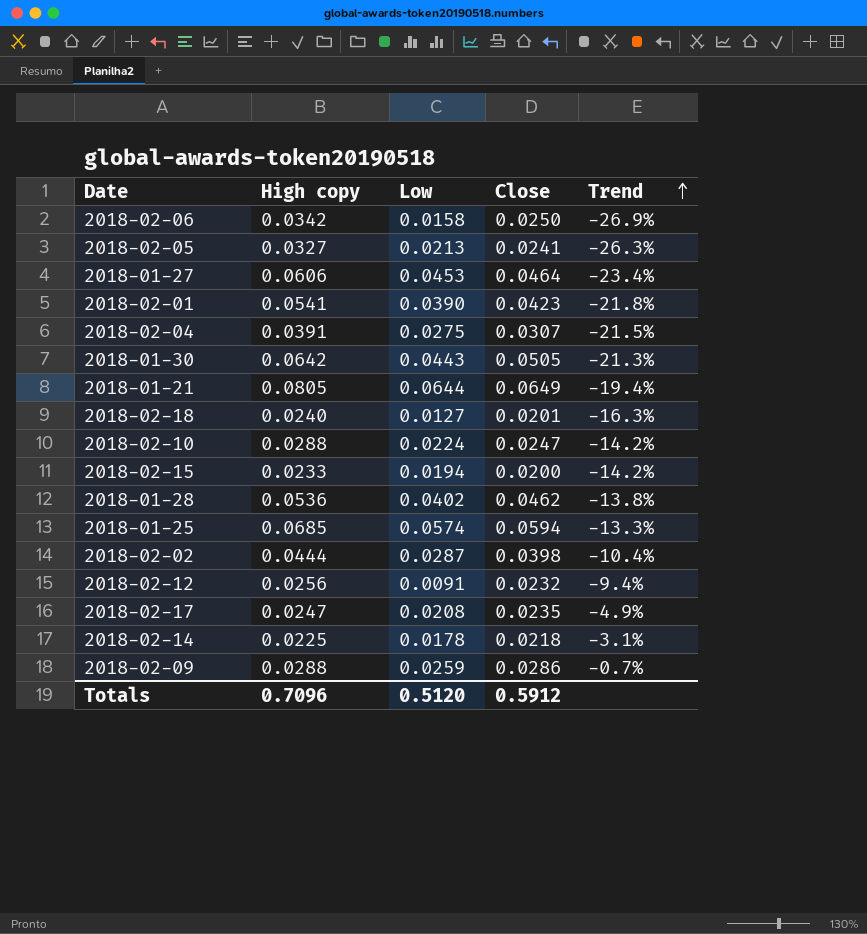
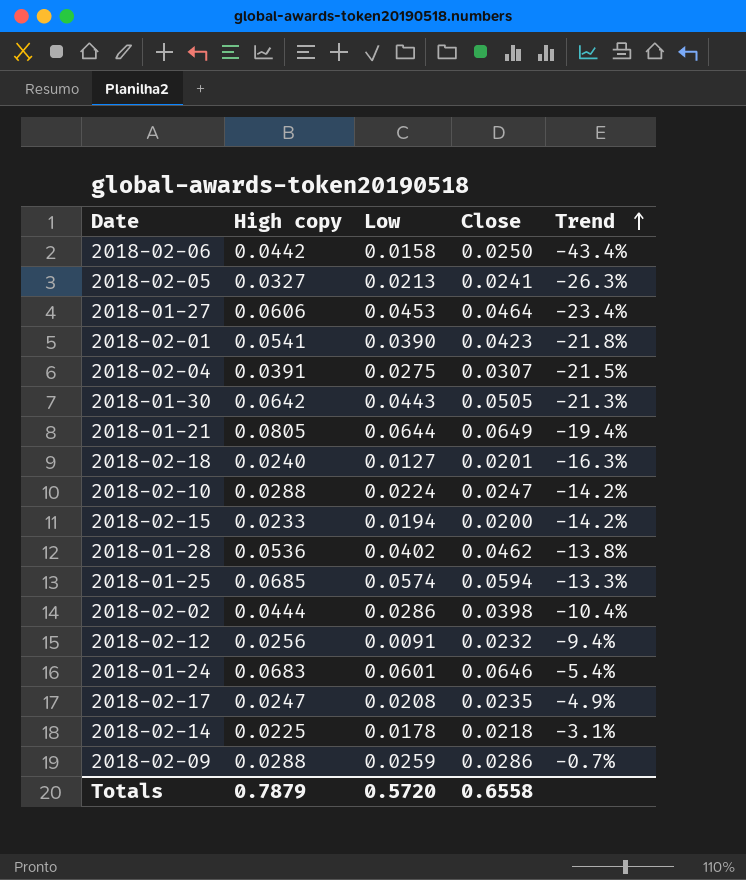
2018-02-06 | High copy: 0.0342 -> 0.0442
2018-02-06 | Trend: -26.9% -> -43.4%
2018-02-02 | Low: 0.0287 -> 0.0286
row 2018-01-24: none -> 0.0683 | 0.0601 | 0.0646 | -5.4%
Totals | High copy: 0.7096 -> 0.7879
Totals | Low: 0.5120 -> 0.5720
Totals | Close: 0.5912 -> 0.6558

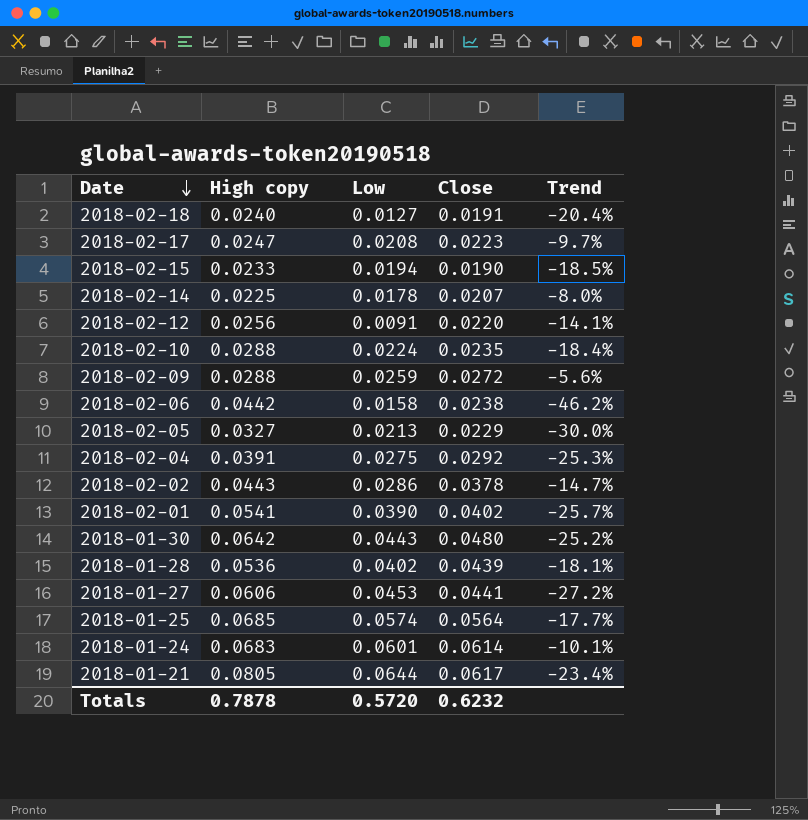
row order: Trend ascending -> Date descending
2018-02-18 | Close: 0.0201 -> 0.0191
2018-02-18 | Trend: -16.3% -> -20.4%
2018-02-17 | Close: 0.0235 -> 0.0223
2018-02-17 | Trend: -4.9% -> -9.7%
2018-02-15 | Close: 0.0200 -> 0.0190
2018-02-15 | Trend: -14.2% -> -18.5%
2018-02-14 | Close: 0.0218 -> 0.0207
2018-02-14 | Trend: -3.1% -> -8.0%
2018-02-12 | Close: 0.0232 -> 0.0220
2018-02-12 | Trend: -9.4% -> -14.1%
2018-02-10 | Close: 0.0247 -> 0.0235
2018-02-10 | Trend: -14.2% -> -18.4%
2018-02-09 | Close: 0.0286 -> 0.0272
2018-02-09 | Trend: -0.7% -> -5.6%
2018-02-06 | Close: 0.0250 -> 0.0238
2018-02-06 | Trend: -43.4% -> -46.2%
2018-02-05 | Close: 0.0241 -> 0.0229
2018-02-05 | Trend: -26.3% -> -30.0%
2018-02-04 | Close: 0.0307 -> 0.0292
2018-02-04 | Trend: -21.5% -> -25.3%
2018-02-02 | High copy: 0.0444 -> 0.0443
2018-02-02 | Close: 0.0398 -> 0.0378
2018-02-02 | Trend: -10.4% -> -14.7%
2018-02-01 | Close: 0.0423 -> 0.0402
2018-02-01 | Trend: -21.8% -> -25.7%
2018-01-30 | Close: 0.0505 -> 0.0480
2018-01-30 | Trend: -21.3% -> -25.2%
2018-01-28 | Close: 0.0462 -> 0.0439
2018-01-28 | Trend: -13.8% -> -18.1%
2018-01-27 | Close: 0.0464 -> 0.0441
2018-01-27 | Trend: -23.4% -> -27.2%
2018-01-25 | Close: 0.0594 -> 0.0564
2018-01-25 | Trend: -13.3% -> -17.7%
2018-01-24 | Close: 0.0646 -> 0.0614
2018-01-24 | Trend: -5.4% -> -10.1%
2018-01-21 | Close: 0.0649 -> 0.0617
2018-01-21 | Trend: -19.4% -> -23.4%
Totals | High copy: 0.7879 -> 0.7878
Totals | Close: 0.6558 -> 0.6232

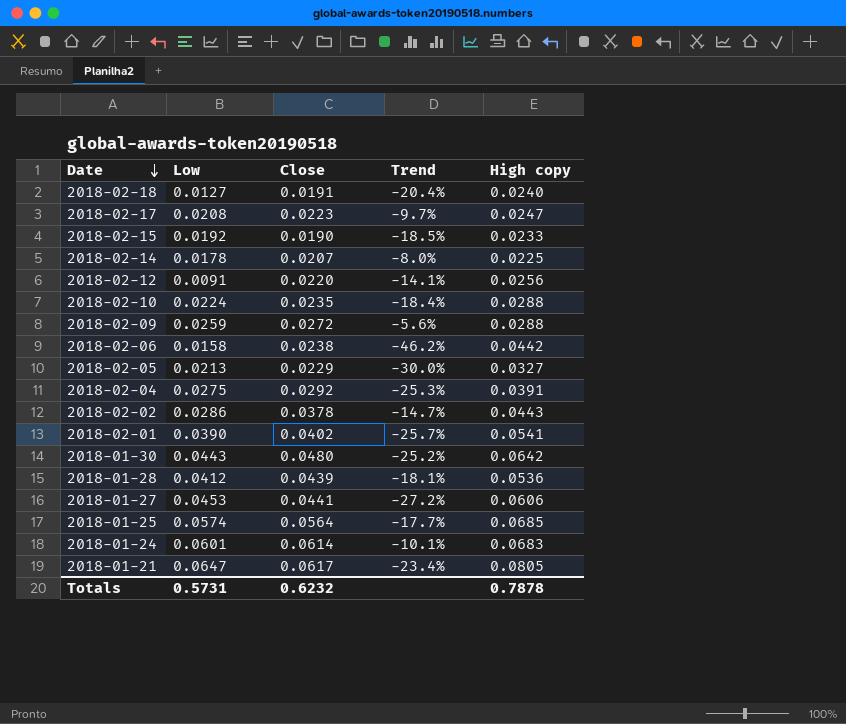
column High copy | position: 2 -> 5
2018-02-15 | Low: 0.0194 -> 0.0192
2018-01-28 | Low: 0.0402 -> 0.0412
2018-01-21 | Low: 0.0644 -> 0.0647
Totals | Low: 0.5720 -> 0.5731

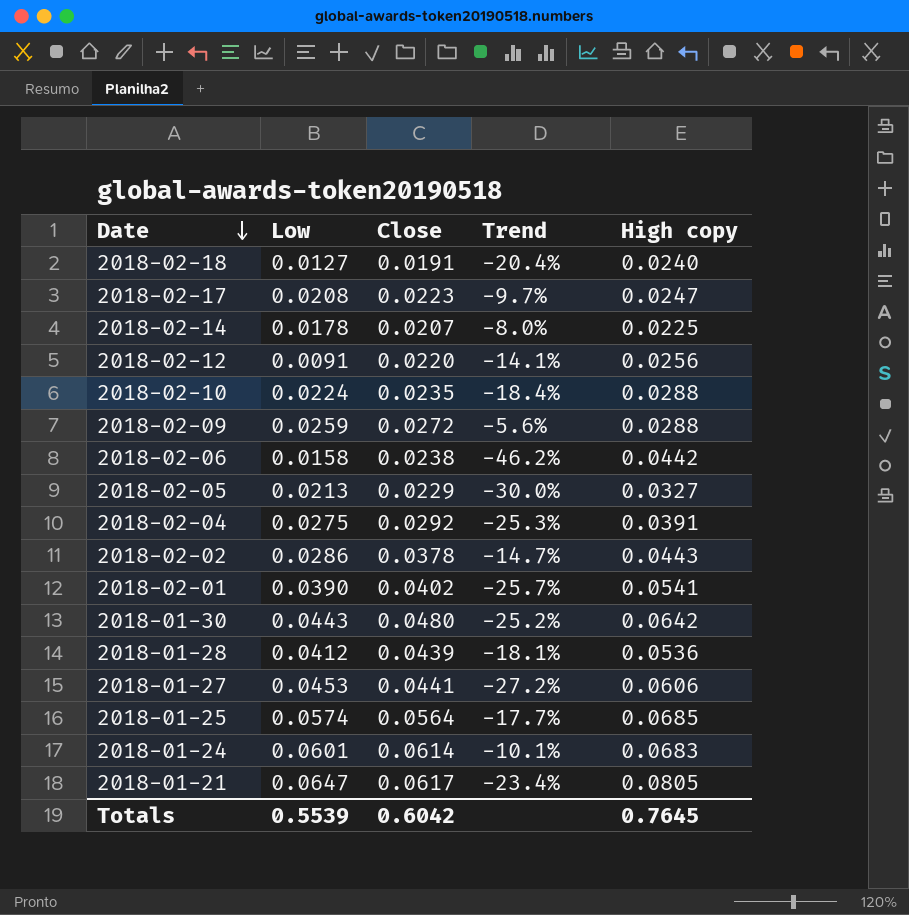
row 2018-02-15: 0.0192 | 0.0190 | -18.5% | 0.0233 -> none
Totals | Low: 0.5731 -> 0.5539
Totals | Close: 0.6232 -> 0.6042
Totals | High copy: 0.7878 -> 0.7645

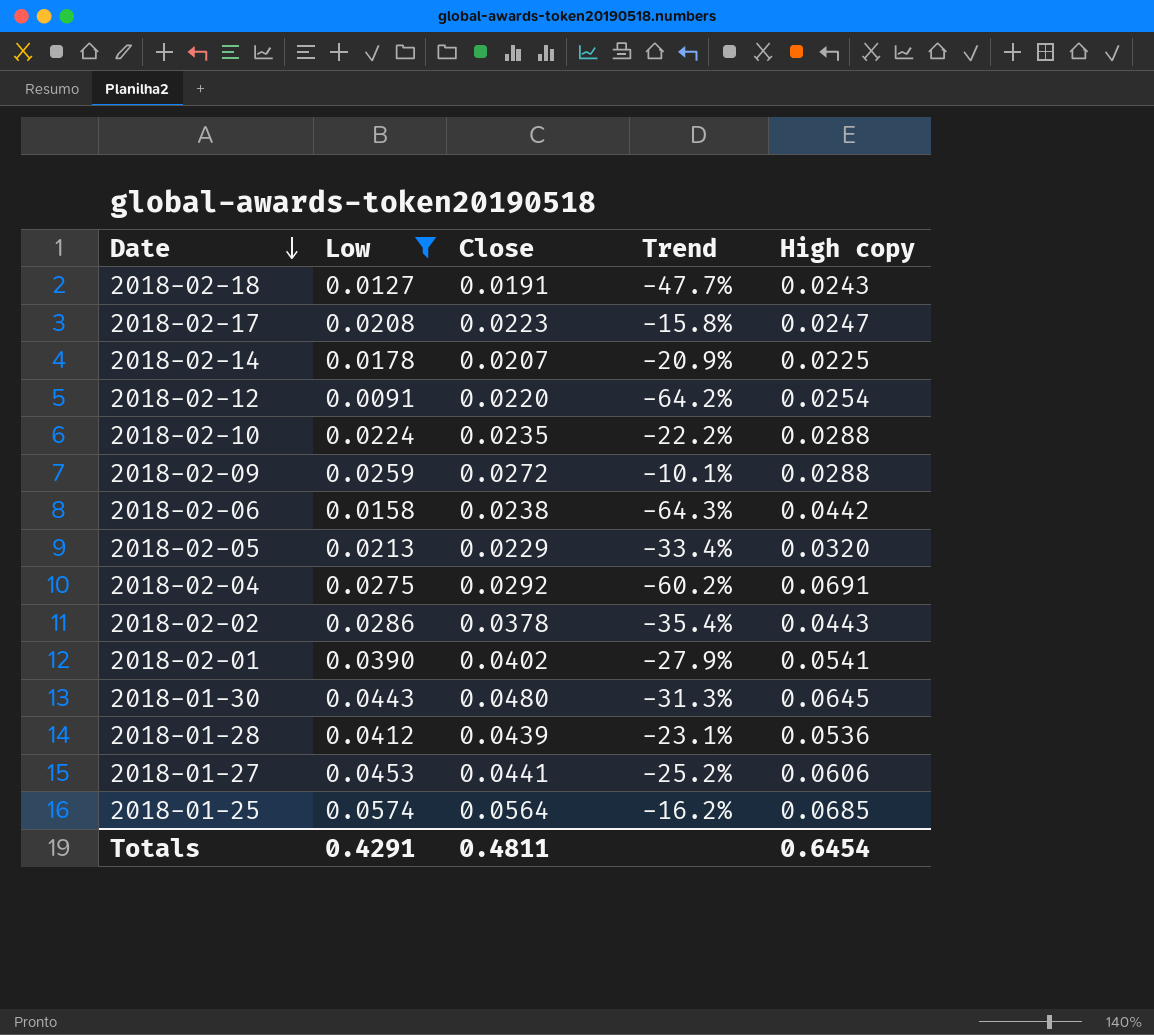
filter: none -> Low <= 0.0574
column Trend | formula: ([Close] - [High copy]) / [High copy] -> ([Low] - [High copy]) / [High copy]
2018-02-18 | High copy: 0.0240 -> 0.0243
2018-02-12 | High copy: 0.0256 -> 0.0254
2018-02-05 | High copy: 0.0327 -> 0.0320
2018-02-04 | High copy: 0.0391 -> 0.0691
2018-01-30 | High copy: 0.0642 -> 0.0645
Totals | Low: 0.5539 -> 0.4291
Totals | Close: 0.6042 -> 0.4811
Totals | High copy: 0.7645 -> 0.6454

